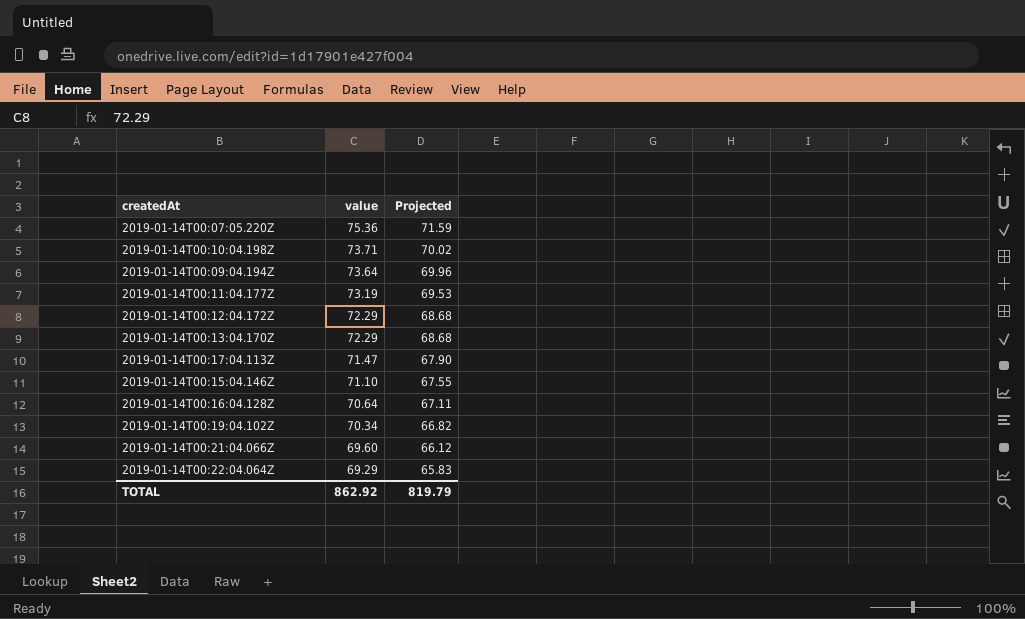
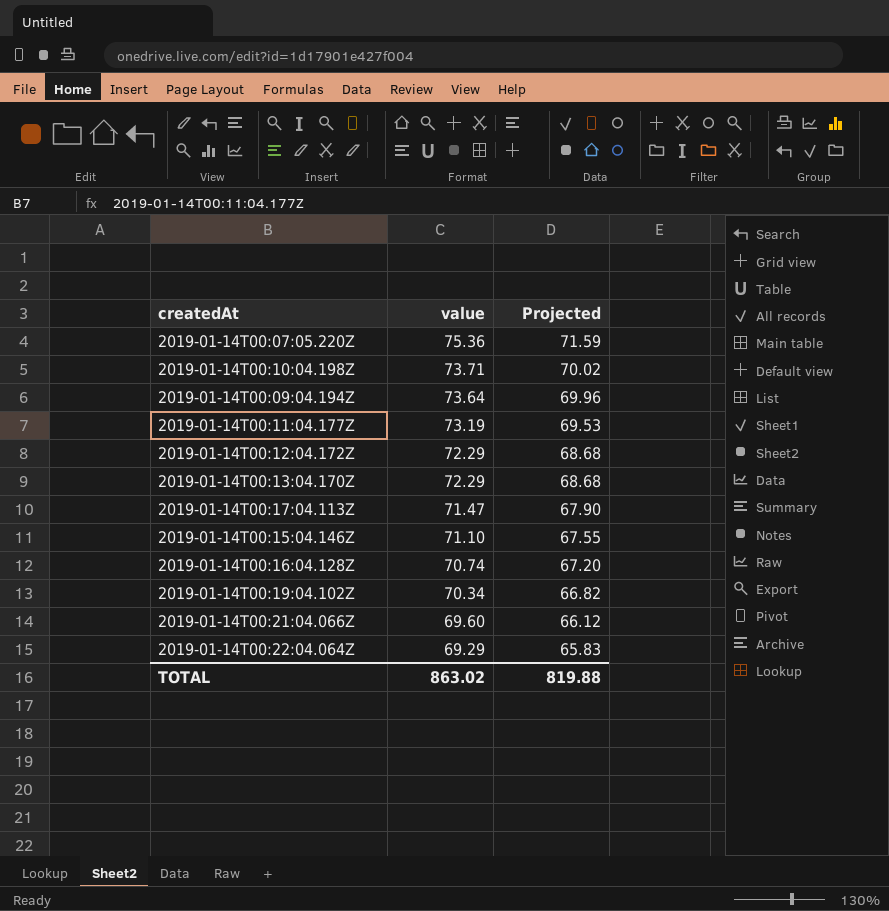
2019-01-14T00:16:04.128Z | value: 70.64 -> 70.74
2019-01-14T00:16:04.128Z | Projected: 67.11 -> 67.20
TOTAL | value: 862.92 -> 863.02
TOTAL | Projected: 819.79 -> 819.88

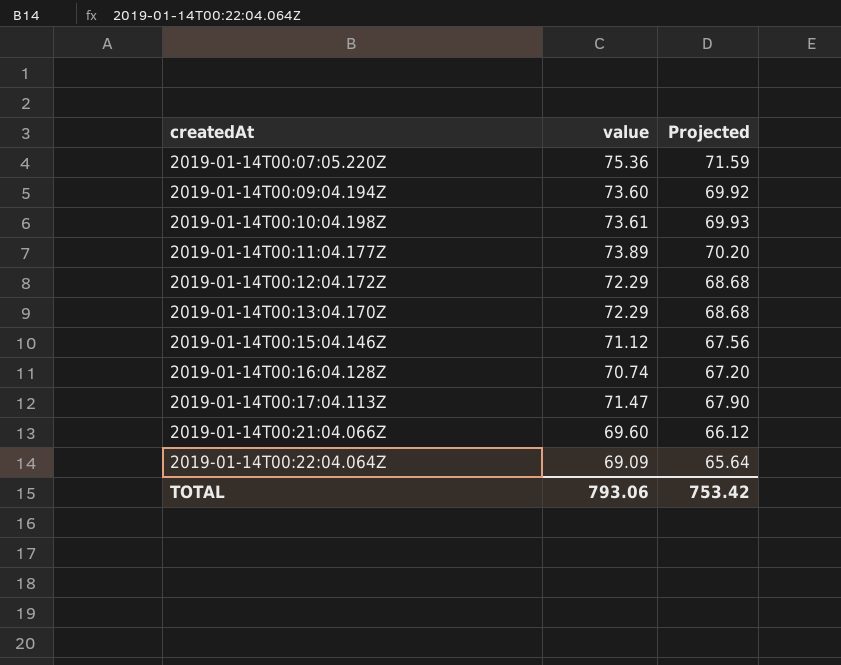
row order: value descending -> createdAt ascending
row 2019-01-14T00:19:04.102Z: 70.34 | 66.82 -> none
2019-01-14T00:09:04.194Z | value: 73.64 -> 73.60
2019-01-14T00:09:04.194Z | Projected: 69.96 -> 69.92
2019-01-14T00:10:04.198Z | value: 73.71 -> 73.61
2019-01-14T00:10:04.198Z | Projected: 70.02 -> 69.93
2019-01-14T00:11:04.177Z | value: 73.19 -> 73.89
2019-01-14T00:11:04.177Z | Projected: 69.53 -> 70.20
2019-01-14T00:15:04.146Z | value: 71.10 -> 71.12
2019-01-14T00:15:04.146Z | Projected: 67.55 -> 67.56
2019-01-14T00:22:04.064Z | value: 69.29 -> 69.09
2019-01-14T00:22:04.064Z | Projected: 65.83 -> 65.64
TOTAL | value: 863.02 -> 793.06
TOTAL | Projected: 819.88 -> 753.42

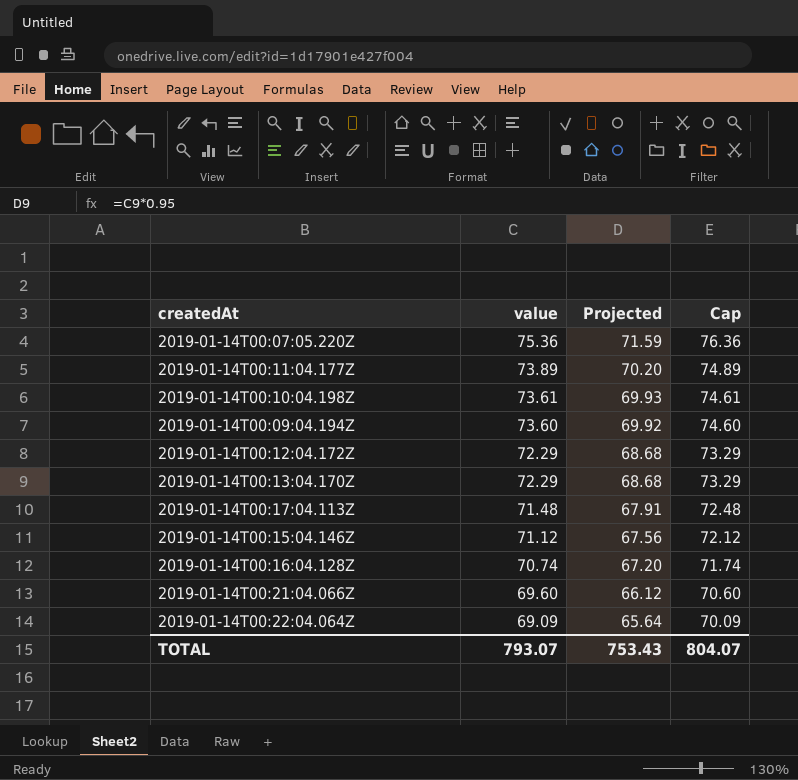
row order: createdAt ascending -> value descending
column Cap | formula: none -> [value] + 1
2019-01-14T00:17:04.113Z | value: 71.47 -> 71.48
2019-01-14T00:17:04.113Z | Projected: 67.90 -> 67.91
TOTAL | value: 793.06 -> 793.07
TOTAL | Projected: 753.42 -> 753.43

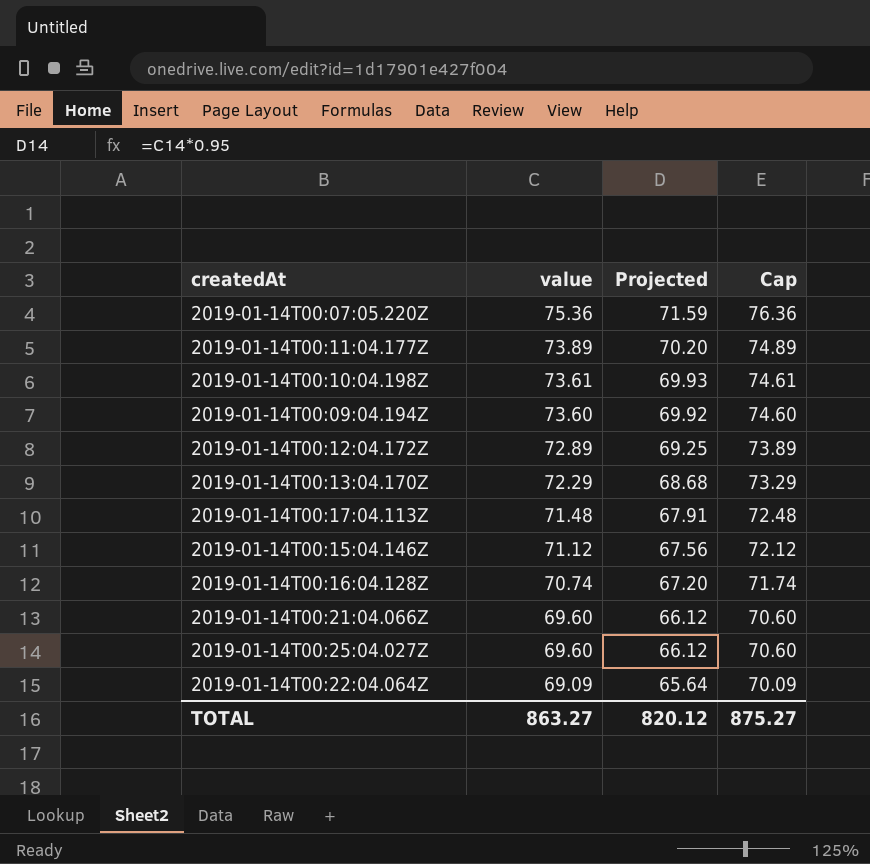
2019-01-14T00:12:04.172Z | value: 72.29 -> 72.89
2019-01-14T00:12:04.172Z | Projected: 68.68 -> 69.25
2019-01-14T00:12:04.172Z | Cap: 73.29 -> 73.89
row 2019-01-14T00:25:04.027Z: none -> 69.60 | 66.12 | 70.60
TOTAL | value: 793.07 -> 863.27
TOTAL | Projected: 753.43 -> 820.12
TOTAL | Cap: 804.07 -> 875.27

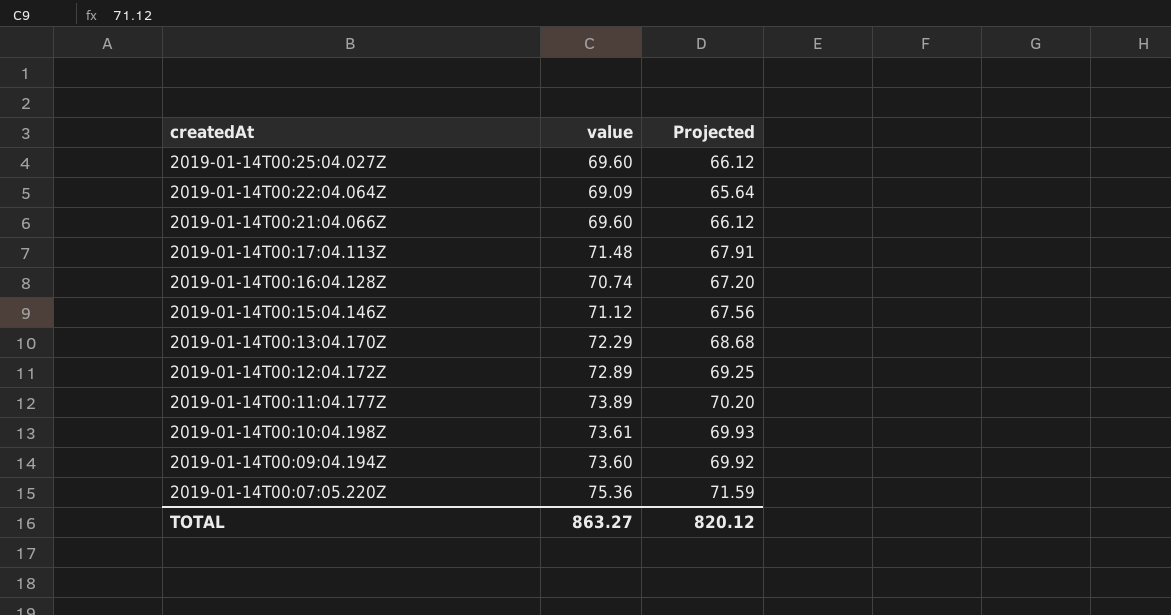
row order: value descending -> createdAt descending
column Cap | formula: [value] + 1 -> none

